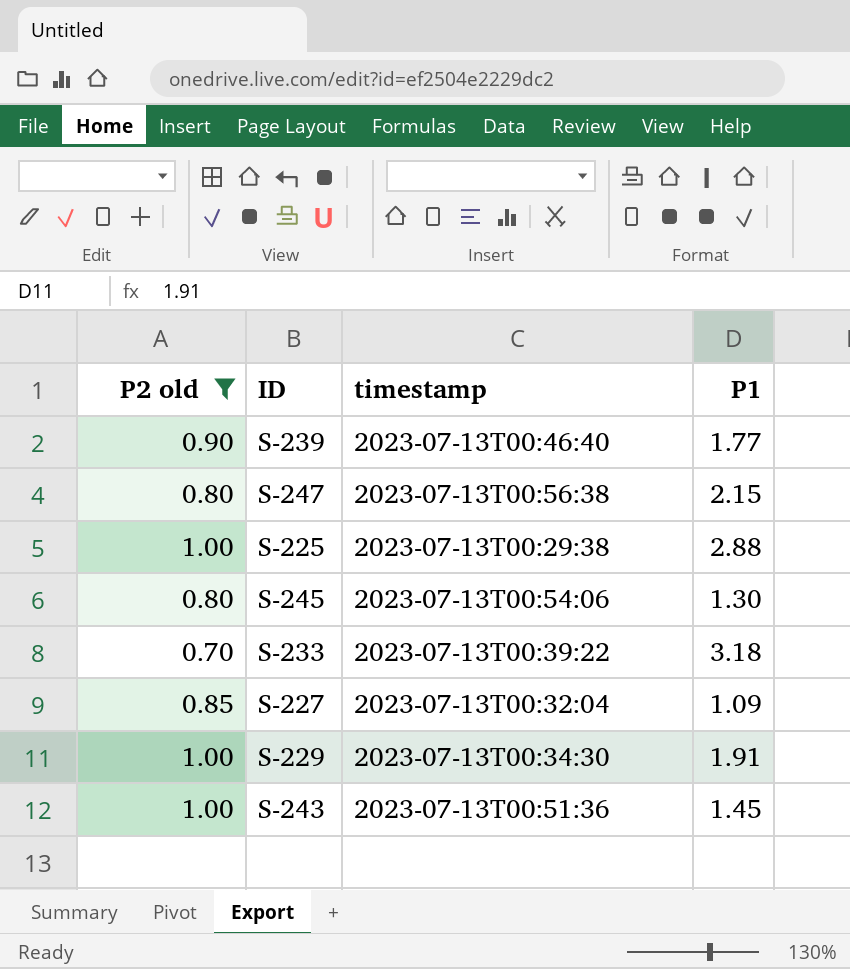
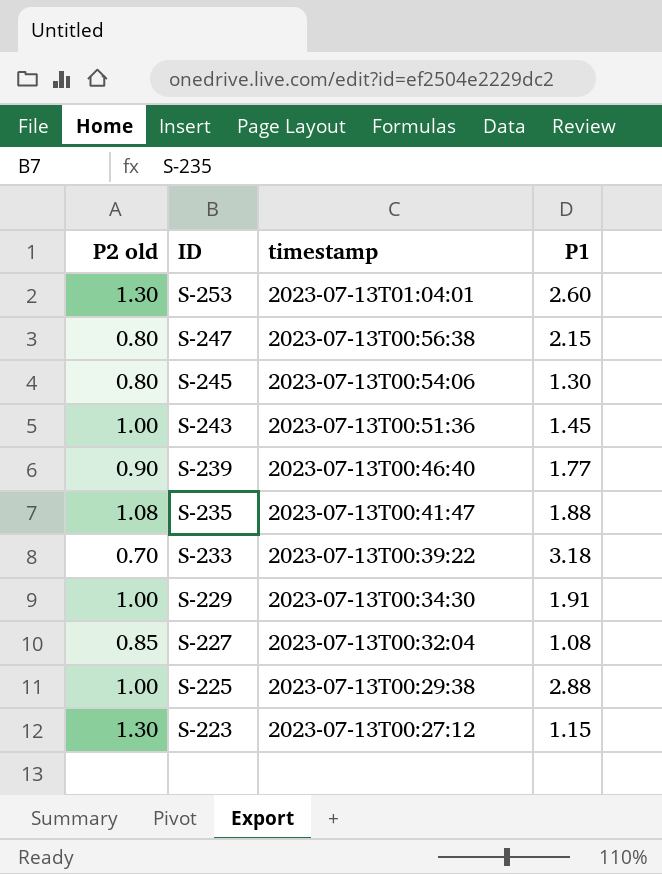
filter: P2 old <= 1.00 -> none
row order: none -> ID descending
S-227 | P1: 1.09 -> 1.08

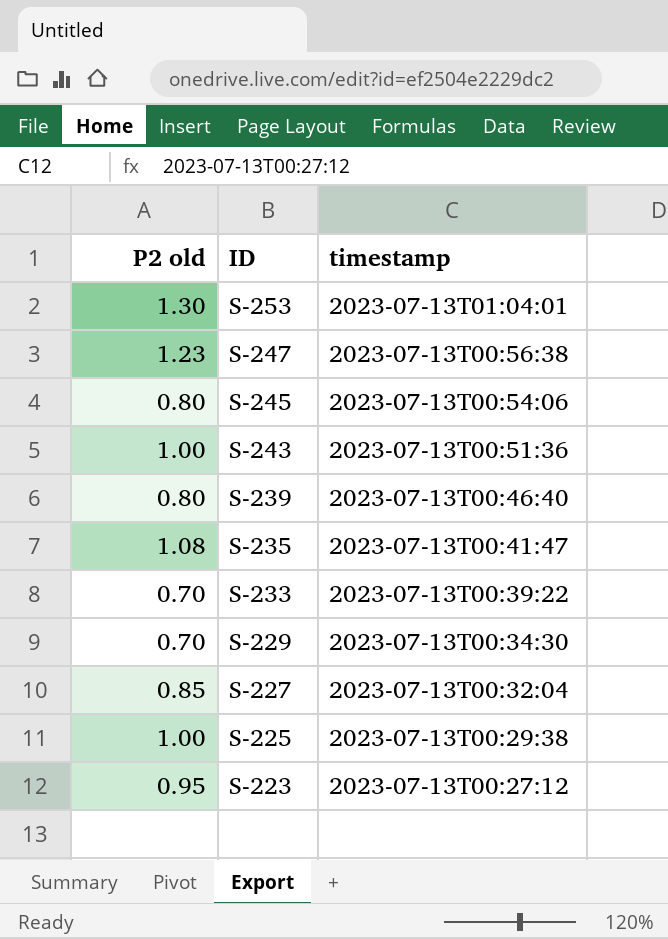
column P1 | position: 4 -> none
S-247 | P2 old: 0.80 -> 1.23
S-239 | P2 old: 0.90 -> 0.80
S-229 | P2 old: 1.00 -> 0.70
S-223 | P2 old: 1.30 -> 0.95

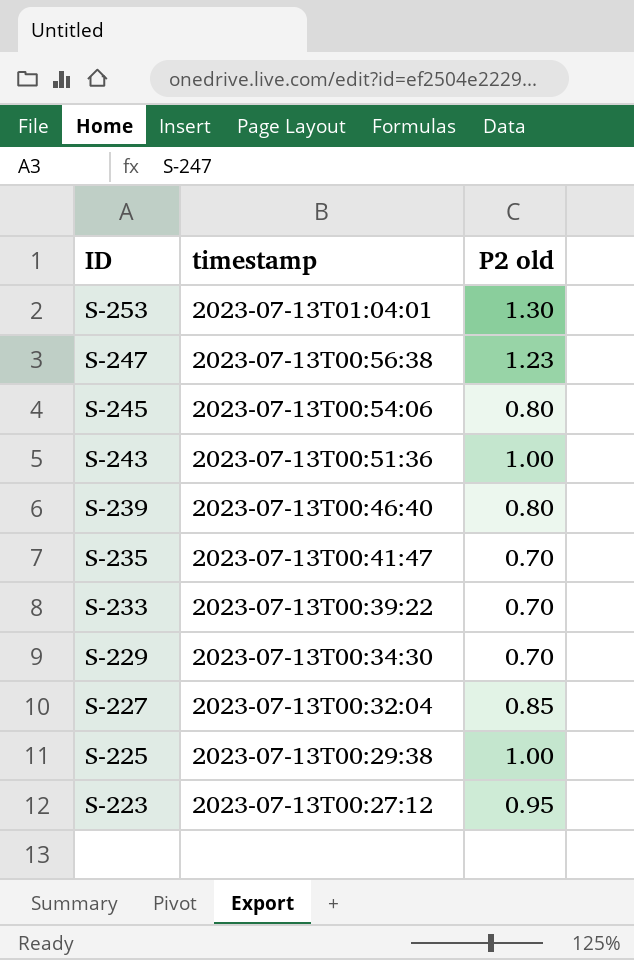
column P2 old | position: 1 -> 3
S-235 | P2 old: 1.08 -> 0.70

